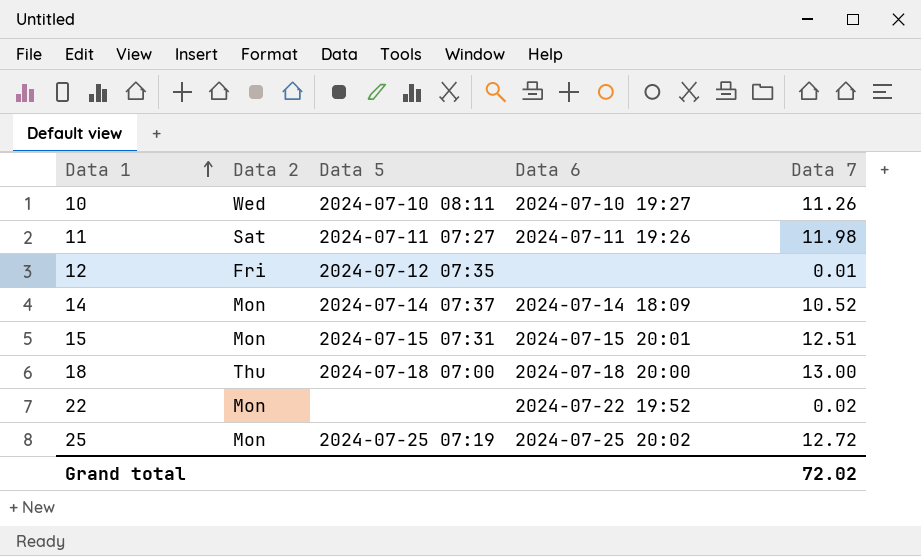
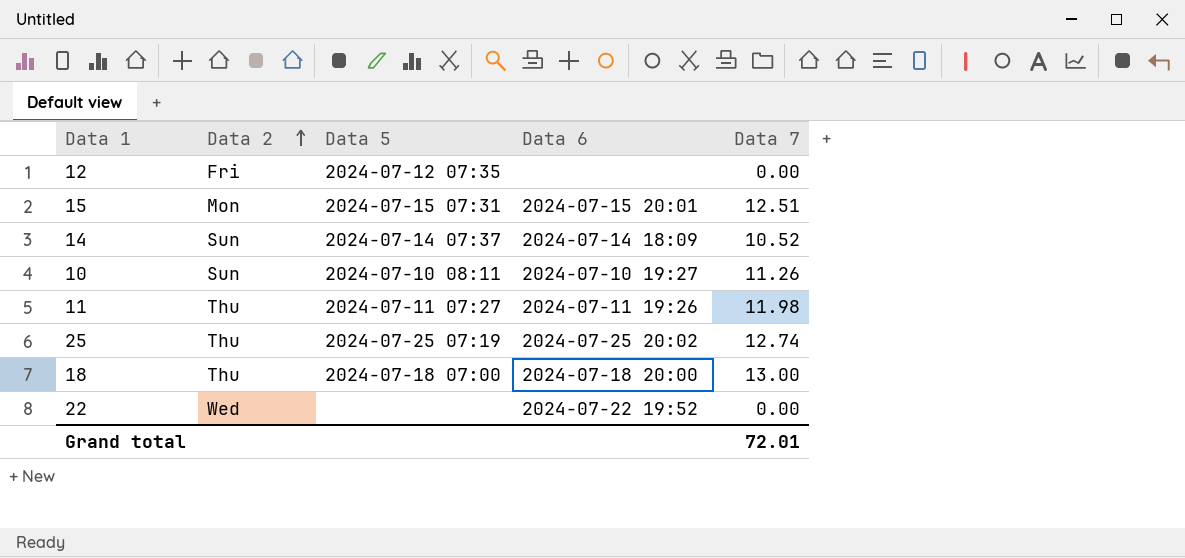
row order: Data 1 ascending -> Data 2 ascending
12 | Data 7: 0.01 -> 0.00
14 | Data 2: Mon -> Sun
10 | Data 2: Wed -> Sun
11 | Data 2: Sat -> Thu
25 | Data 2: Mon -> Thu
25 | Data 7: 12.72 -> 12.74
22 | Data 2: Mon -> Wed
22 | Data 7: 0.02 -> 0.00
Grand total | Data 7: 72.02 -> 72.01

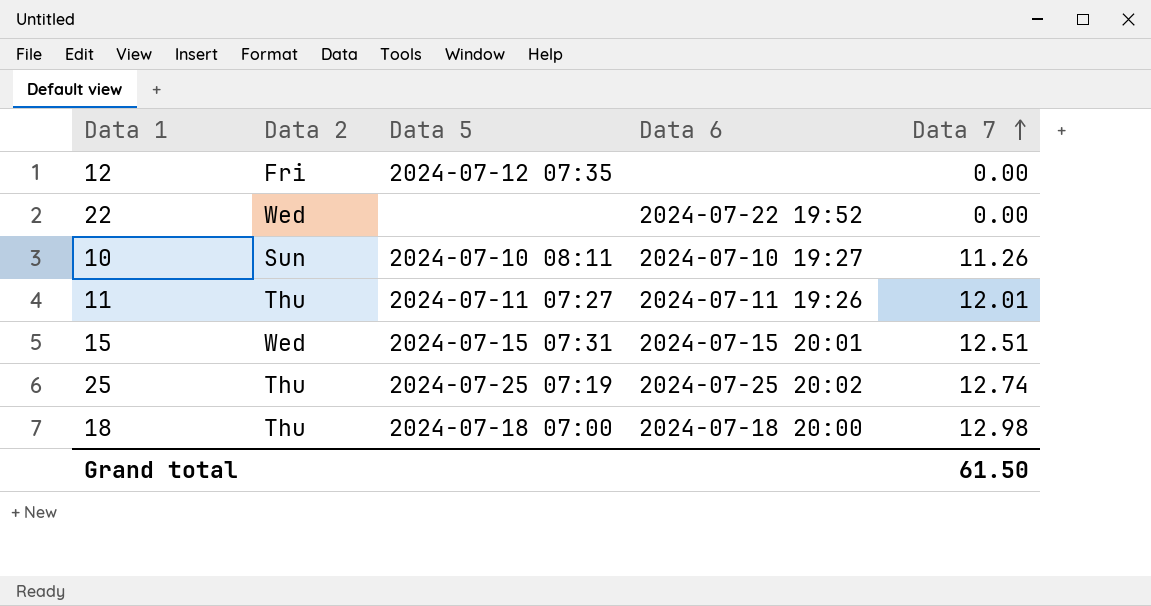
row order: Data 2 ascending -> Data 7 ascending
row 14: Sun | 2024-07-14 07:37 | 2024-07-14 18:09 | 10.52 -> none
11 | Data 7: 11.98 -> 12.01
15 | Data 2: Mon -> Wed
18 | Data 7: 13.00 -> 12.98
Grand total | Data 7: 72.01 -> 61.50

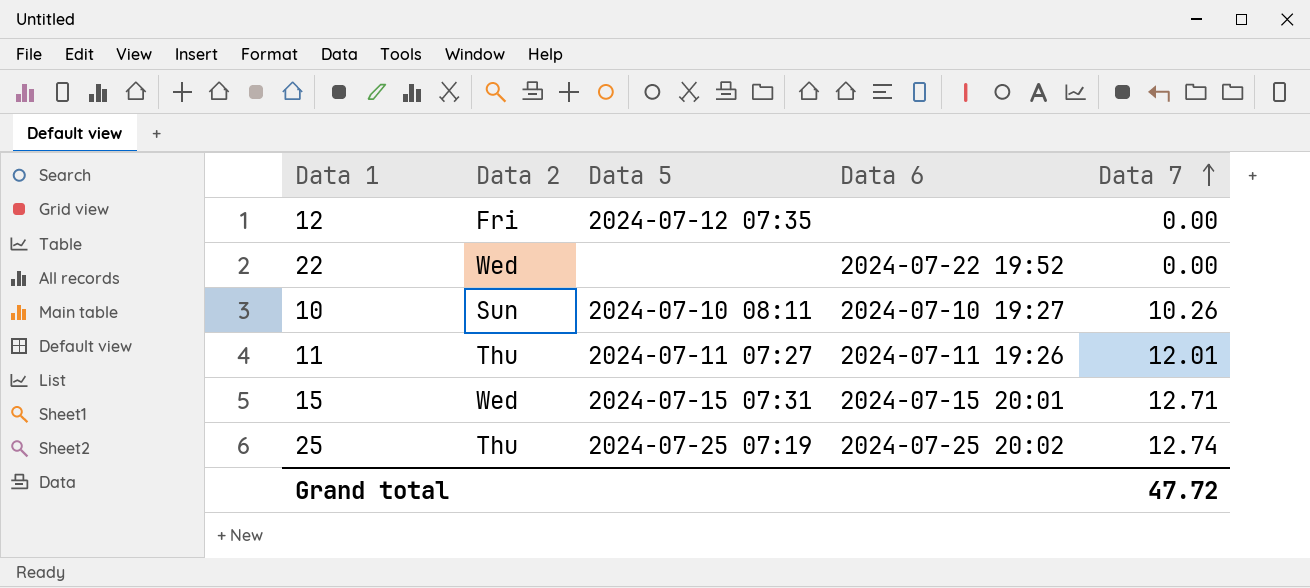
row 18: Thu | 2024-07-18 07:00 | 2024-07-18 20:00 | 12.98 -> none
10 | Data 7: 11.26 -> 10.26
15 | Data 7: 12.51 -> 12.71
Grand total | Data 7: 61.50 -> 47.72

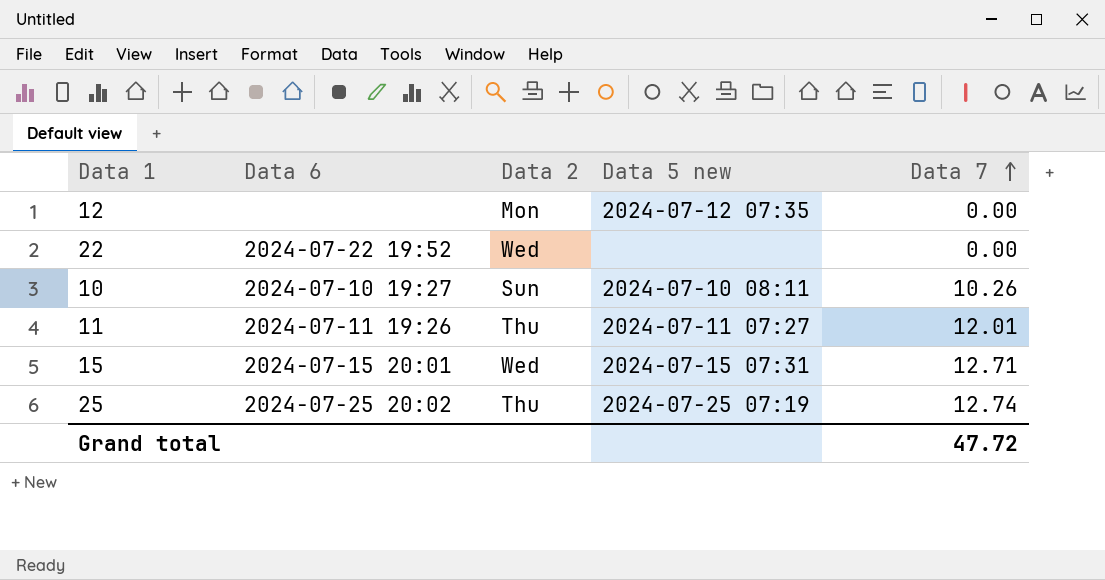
column Data 6 | position: 4 -> 2
column name: Data 5 -> Data 5 new
12 | Data 2: Fri -> Mon

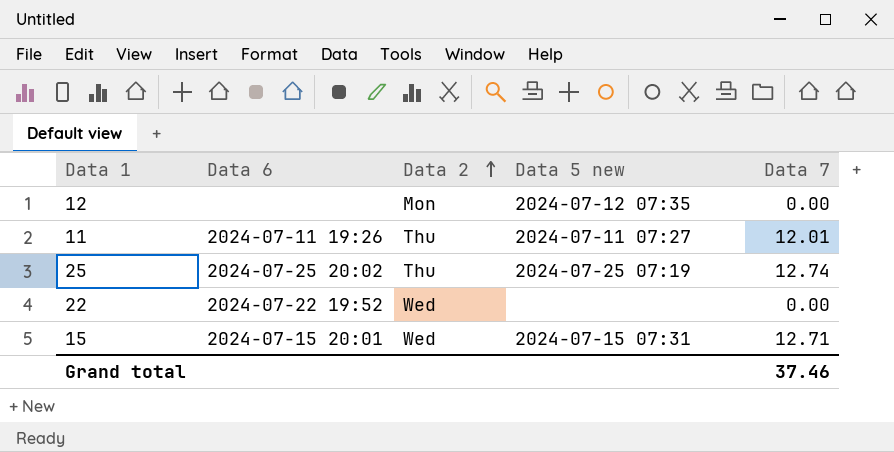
row order: Data 7 ascending -> Data 2 ascending
row 10: 2024-07-10 19:27 | Sun | 2024-07-10 08:11 | 10.26 -> none
Grand total | Data 7: 47.72 -> 37.46

